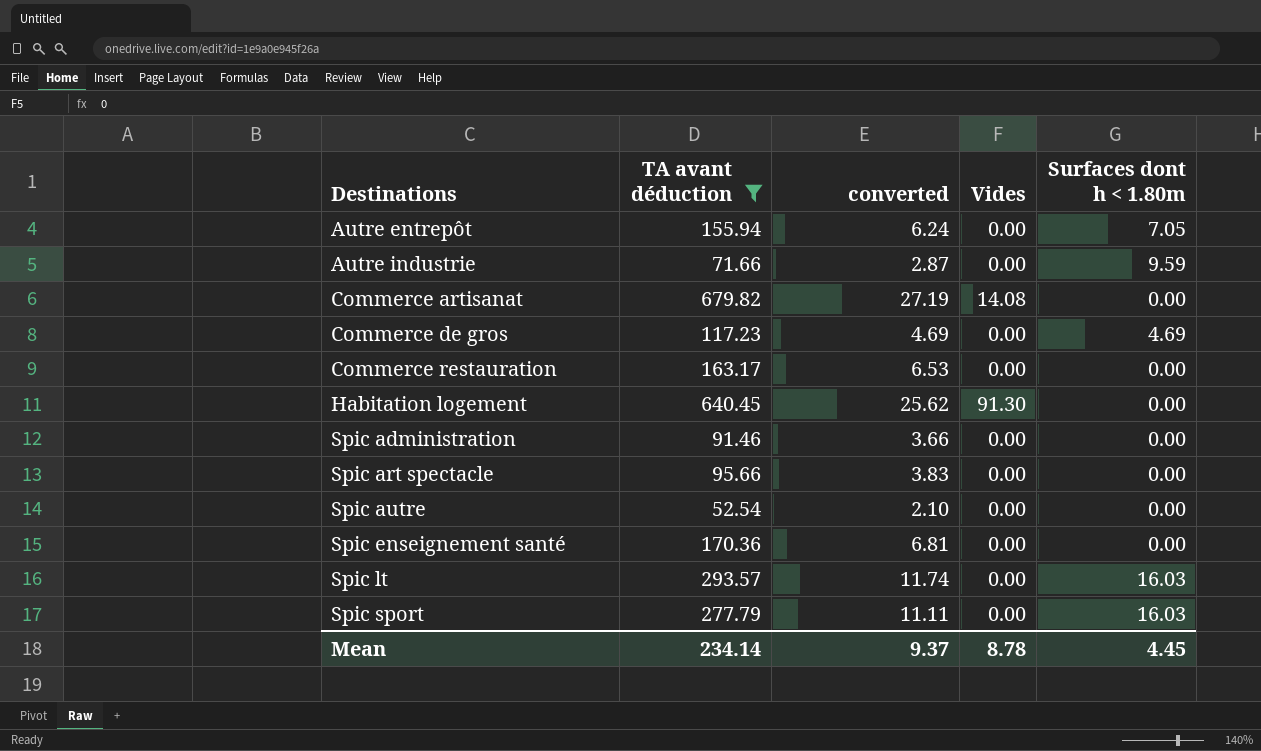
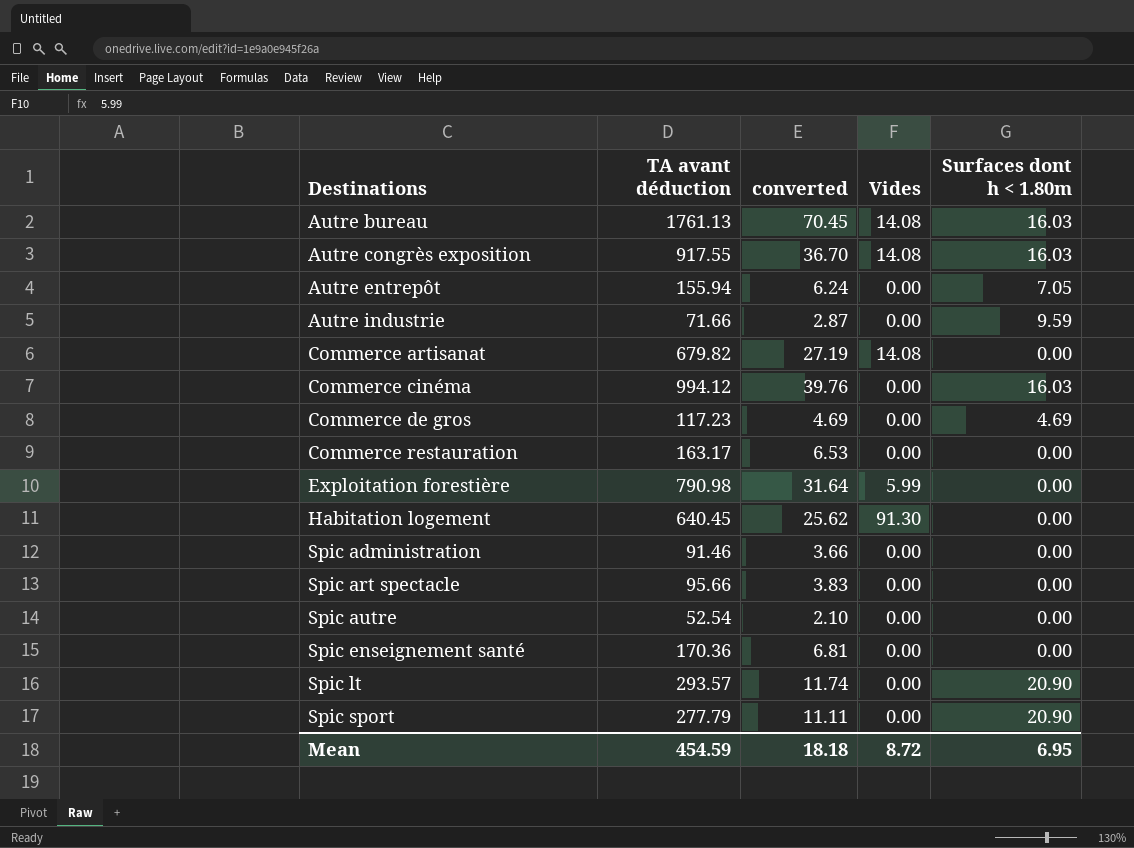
filter: TA avant déduction <= 679.82 -> none
Spic lt | Surfaces dont h < 1.80m: 16.03 -> 20.90
Spic sport | Surfaces dont h < 1.80m: 16.03 -> 20.90
Mean | TA avant déduction: 234.14 -> 454.59
Mean | converted: 9.37 -> 18.18
Mean | Vides: 8.78 -> 8.72
Mean | Surfaces dont h < 1.80m: 4.45 -> 6.95

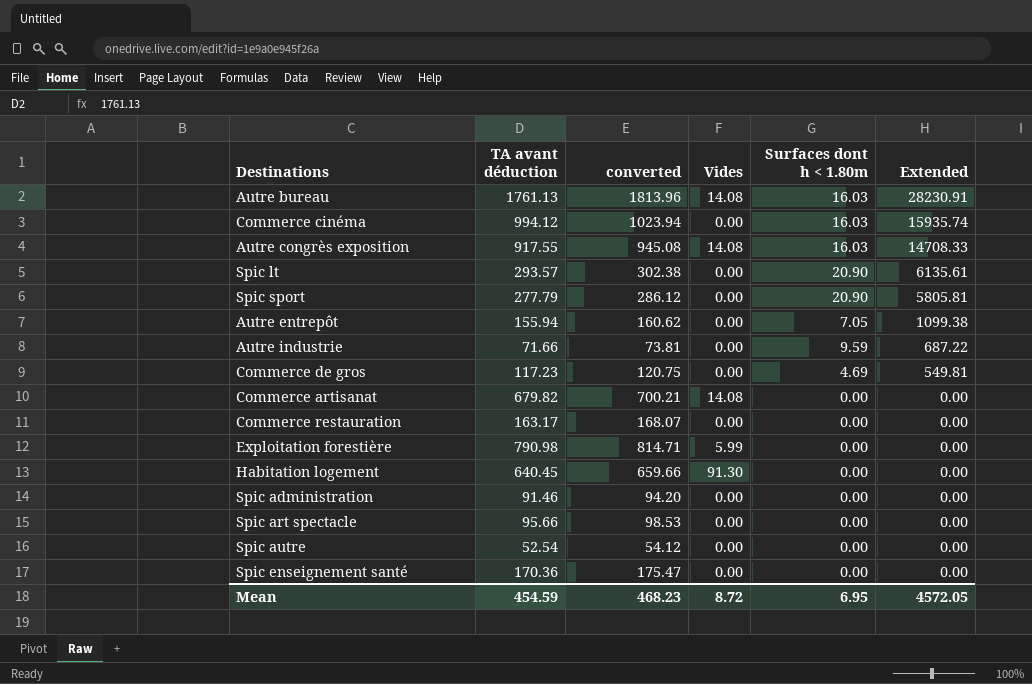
row order: Destinations ascending -> Extended descending
column converted | formula: [TA avant déduction] * 0.04 -> [TA avant déduction] * 1.03
column Extended | formula: none -> [TA avant déduction] * [Surfaces dont h < 1.80m]
Mean | converted: 18.18 -> 468.23

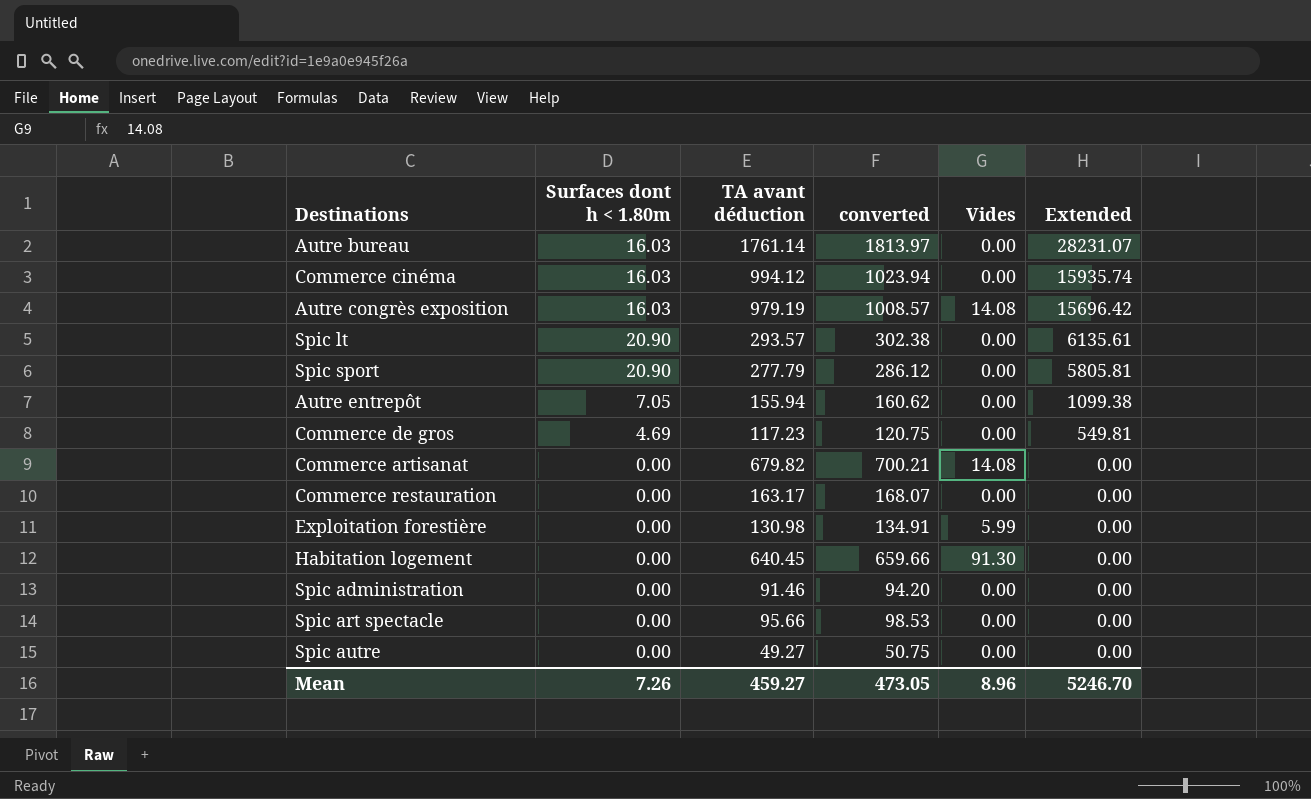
column Surfaces dont h < 1.80m | position: 5 -> 2
row Autre industrie: 71.66 | 73.81 | 0.00 | 9.59 | 687.22 -> none
row Spic enseignement santé: 170.36 | 175.47 | 0.00 | 0.00 | 0.00 -> none
Autre bureau | TA avant déduction: 1761.13 -> 1761.14
Autre bureau | converted: 1813.96 -> 1813.97
Autre bureau | Vides: 14.08 -> 0.00
Autre bureau | Extended: 28230.91 -> 28231.07
Autre congrès exposition | TA avant déduction: 917.55 -> 979.19
Autre congrès exposition | converted: 945.08 -> 1008.57
Autre congrès exposition | Extended: 14708.33 -> 15696.42
Exploitation forestière | TA avant déduction: 790.98 -> 130.98
Exploitation forestière | converted: 814.71 -> 134.91
Spic autre | TA avant déduction: 52.54 -> 49.27
Spic autre | converted: 54.12 -> 50.75
Mean | Surfaces dont h < 1.80m: 6.95 -> 7.26
Mean | TA avant déduction: 454.59 -> 459.27
Mean | converted: 468.23 -> 473.05
Mean | Vides: 8.72 -> 8.96
Mean | Extended: 4572.05 -> 5246.70

